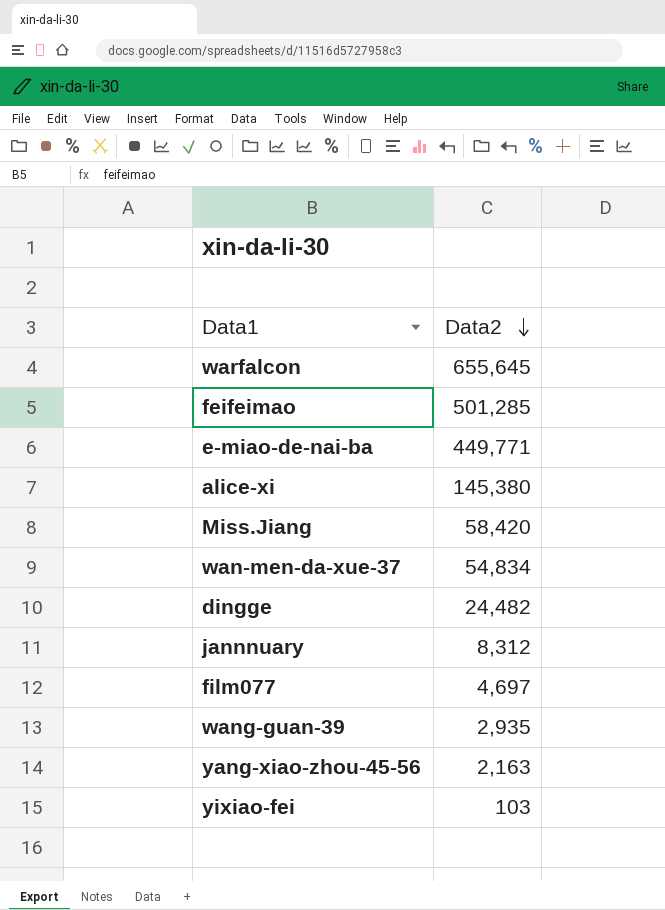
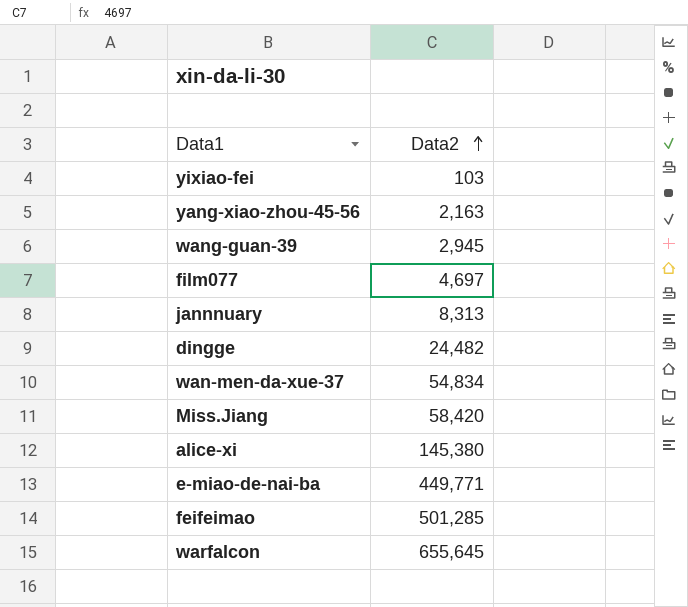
row order: Data2 descending -> Data2 ascending
wang-guan-39 | Data2: 2,935 -> 2,945
jannnuary | Data2: 8,312 -> 8,313

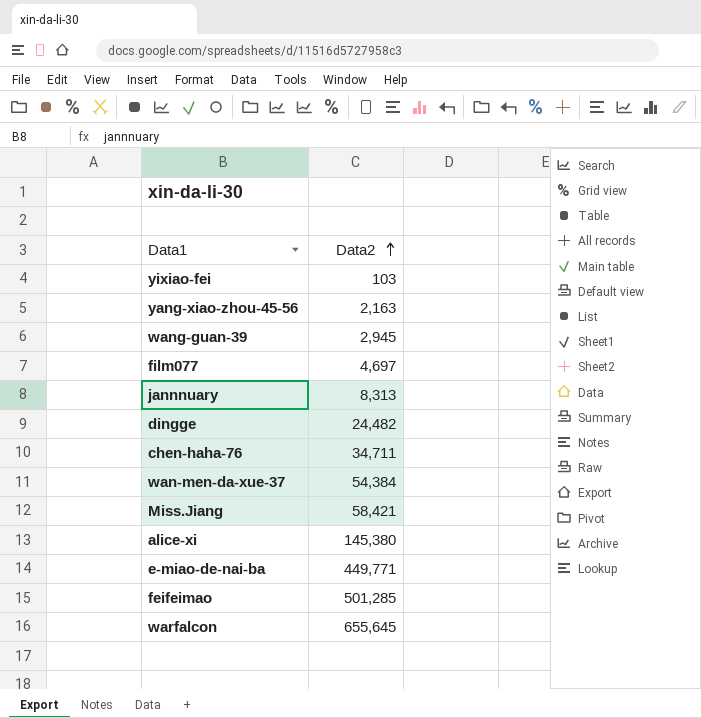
row chen-haha-76: none -> 34,711
wan-men-da-xue-37 | Data2: 54,834 -> 54,384
Miss.Jiang | Data2: 58,420 -> 58,421

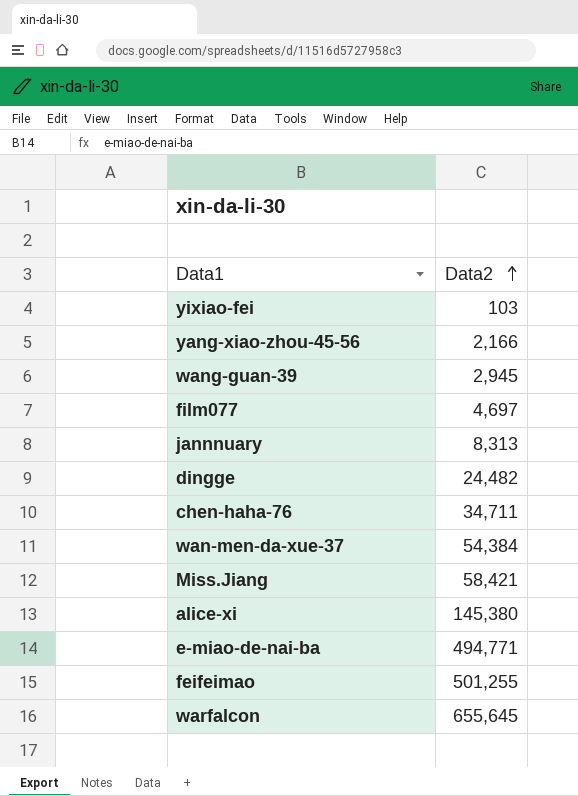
yang-xiao-zhou-45-56 | Data2: 2,163 -> 2,166
e-miao-de-nai-ba | Data2: 449,771 -> 494,771
feifeimao | Data2: 501,285 -> 501,255

